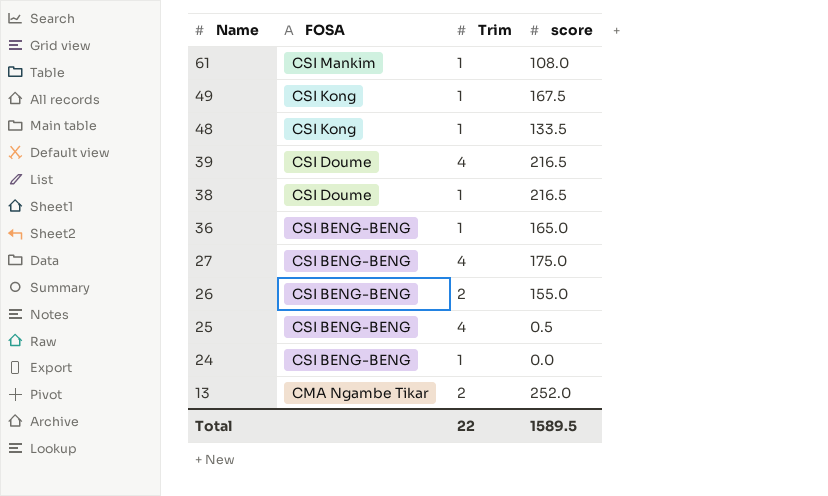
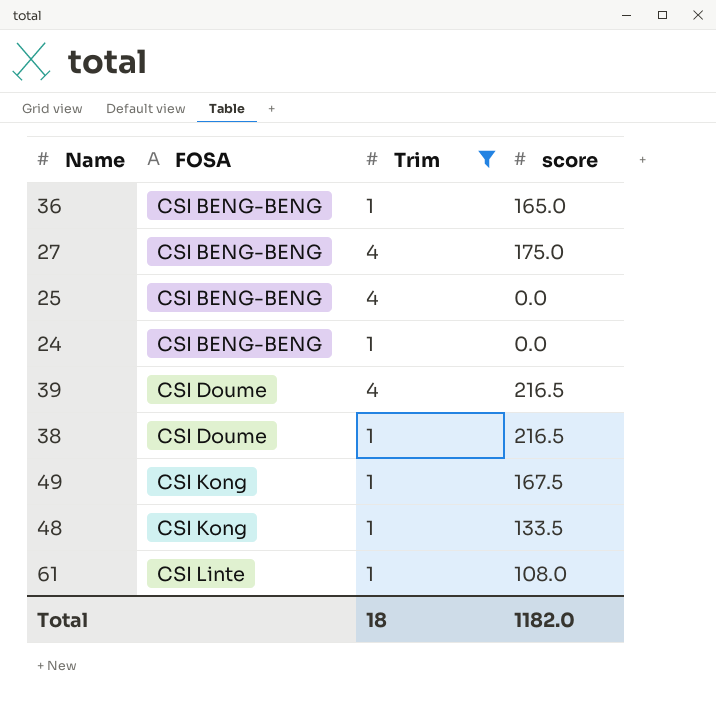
filter: none -> Trim != 2
row order: Name descending -> FOSA ascending
25 | score: 0.5 -> 0.0
61 | FOSA: CSI Mankim -> CSI Linte
Total | Trim: 22 -> 18
Total | score: 1589.5 -> 1182.0

